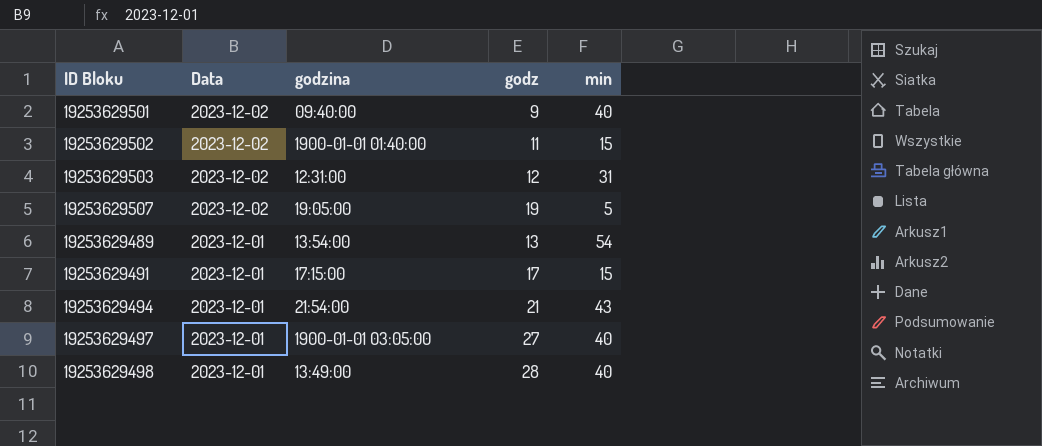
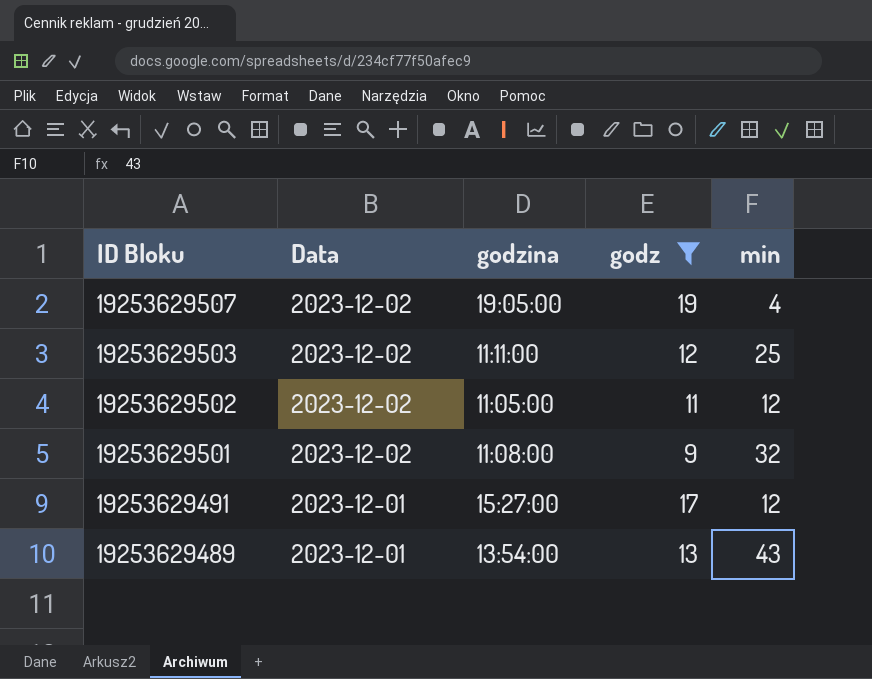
filter: none -> godz <= 19
row order: Data descending -> ID Bloku descending
19253629507 | min: 5 -> 4
19253629503 | godzina: 12:31:00 -> 11:11:00
19253629503 | min: 31 -> 25
19253629502 | godzina: 1900-01-01 01:40:00 -> 11:05:00
19253629502 | min: 15 -> 12
19253629501 | godzina: 09:40:00 -> 11:08:00
19253629501 | min: 40 -> 32
19253629491 | godzina: 17:15:00 -> 15:27:00
19253629491 | min: 15 -> 12
19253629489 | min: 54 -> 43

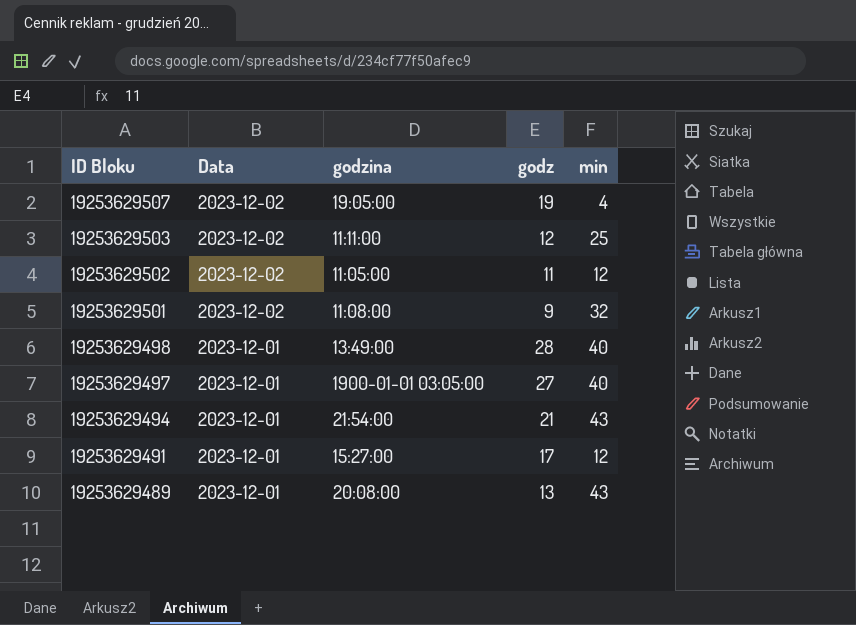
filter: godz <= 19 -> none
19253629489 | godzina: 13:54:00 -> 20:08:00

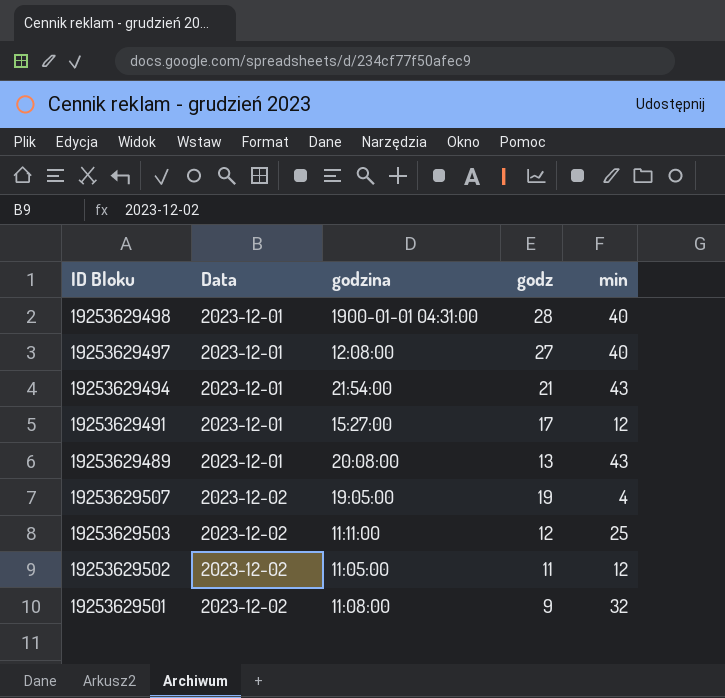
row order: ID Bloku descending -> Data ascending
19253629498 | godzina: 13:49:00 -> 1900-01-01 04:31:00
19253629497 | godzina: 1900-01-01 03:05:00 -> 12:08:00

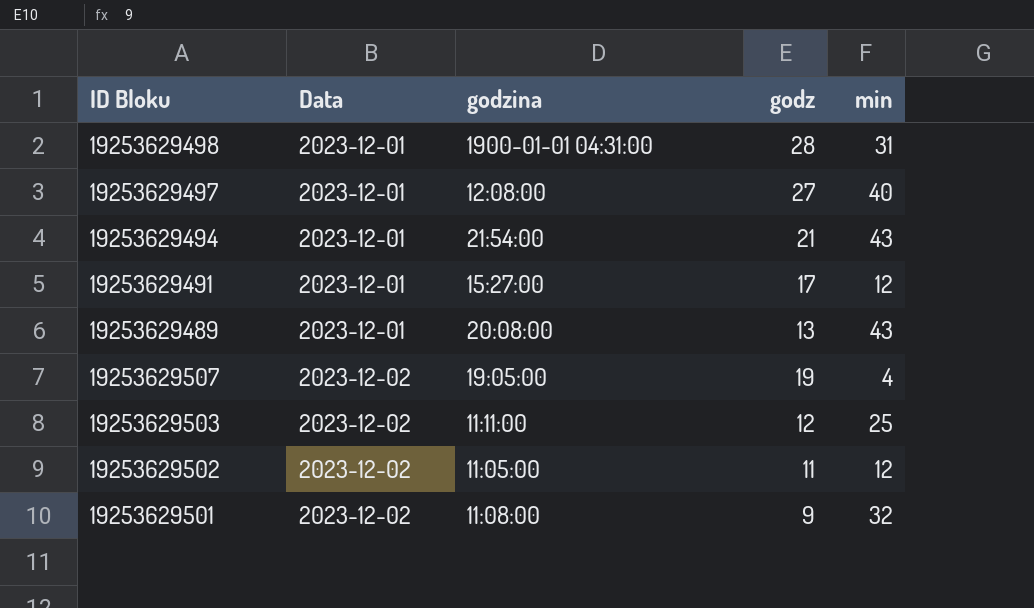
19253629498 | min: 40 -> 31

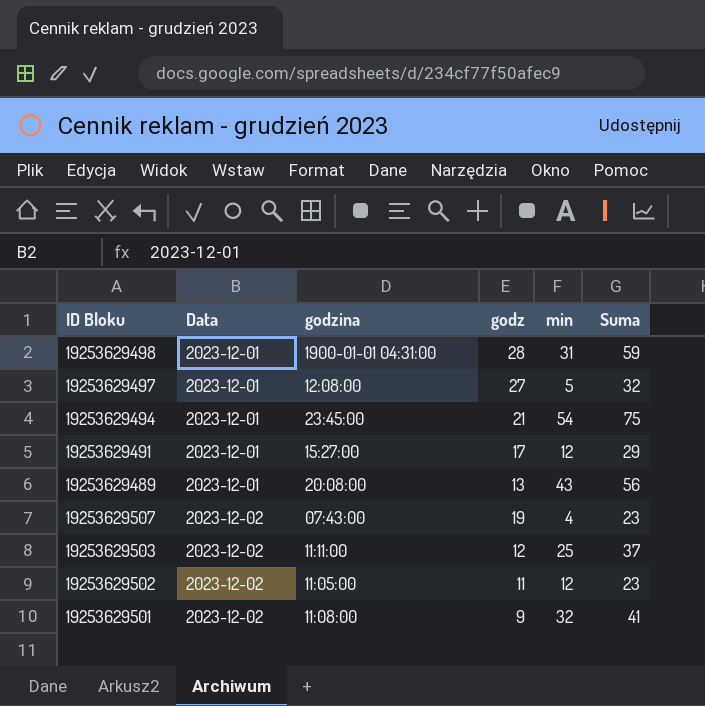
column Suma | formula: none -> [godz] + [min]
19253629497 | min: 40 -> 5
19253629494 | godzina: 21:54:00 -> 23:45:00
19253629494 | min: 43 -> 54
19253629507 | godzina: 19:05:00 -> 07:43:00

